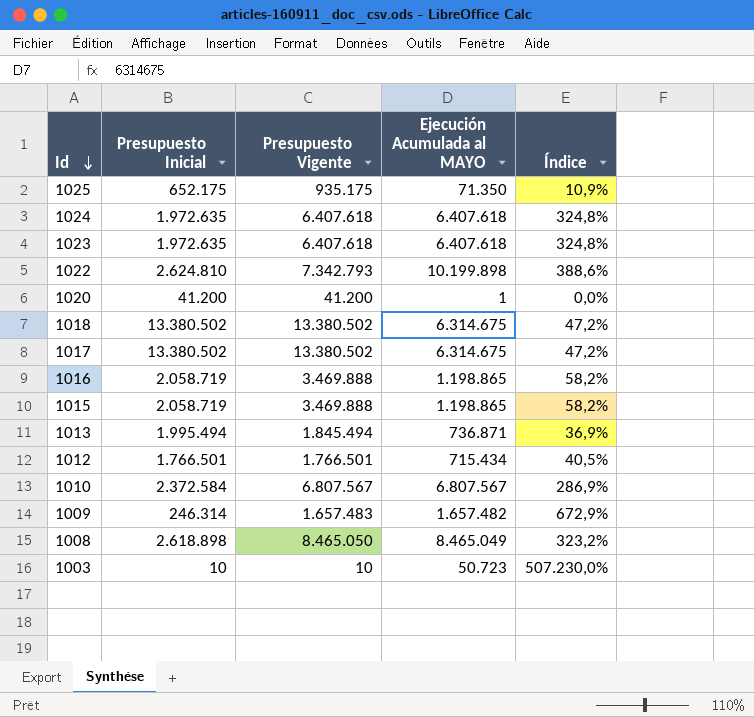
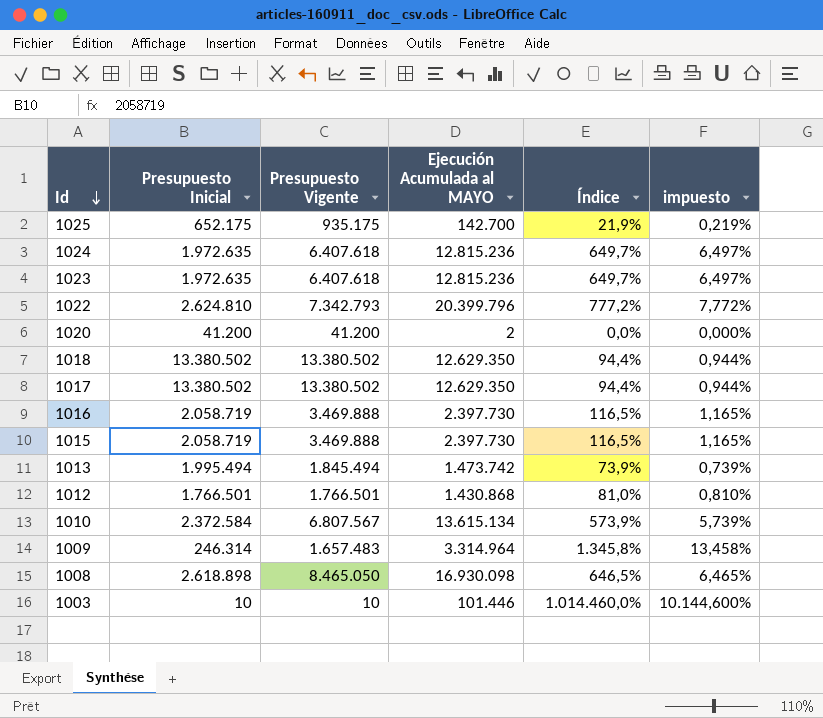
column impuesto | formula: none -> [Índice] * 0,01
1025 | Ejecución Acumulada al MAYO: 71.350 -> 142.700
1025 | Índice: 10,9% -> 21,9%
1024 | Ejecución Acumulada al MAYO: 6.407.618 -> 12.815.236
1024 | Índice: 324,8% -> 649,7%
1023 | Ejecución Acumulada al MAYO: 6.407.618 -> 12.815.236
1023 | Índice: 324,8% -> 649,7%
1022 | Ejecución Acumulada al MAYO: 10.199.898 -> 20.399.796
1022 | Índice: 388,6% -> 777,2%
1020 | Ejecución Acumulada al MAYO: 1 -> 2
1018 | Ejecución Acumulada al MAYO: 6.314.675 -> 12.629.350
1018 | Índice: 47,2% -> 94,4%
1017 | Ejecución Acumulada al MAYO: 6.314.675 -> 12.629.350
1017 | Índice: 47,2% -> 94,4%
1016 | Ejecución Acumulada al MAYO: 1.198.865 -> 2.397.730
1016 | Índice: 58,2% -> 116,5%
1015 | Ejecución Acumulada al MAYO: 1.198.865 -> 2.397.730
1015 | Índice: 58,2% -> 116,5%
1013 | Ejecución Acumulada al MAYO: 736.871 -> 1.473.742
1013 | Índice: 36,9% -> 73,9%
1012 | Ejecución Acumulada al MAYO: 715.434 -> 1.430.868
1012 | Índice: 40,5% -> 81,0%
1010 | Ejecución Acumulada al MAYO: 6.807.567 -> 13.615.134
1010 | Índice: 286,9% -> 573,9%
1009 | Ejecución Acumulada al MAYO: 1.657.482 -> 3.314.964
1009 | Índice: 672,9% -> 1.345,8%
1008 | Ejecución Acumulada al MAYO: 8.465.049 -> 16.930.098
1008 | Índice: 323,2% -> 646,5%
1003 | Ejecución Acumulada al MAYO: 50.723 -> 101.446
1003 | Índice: 507.230,0% -> 1.014.460,0%

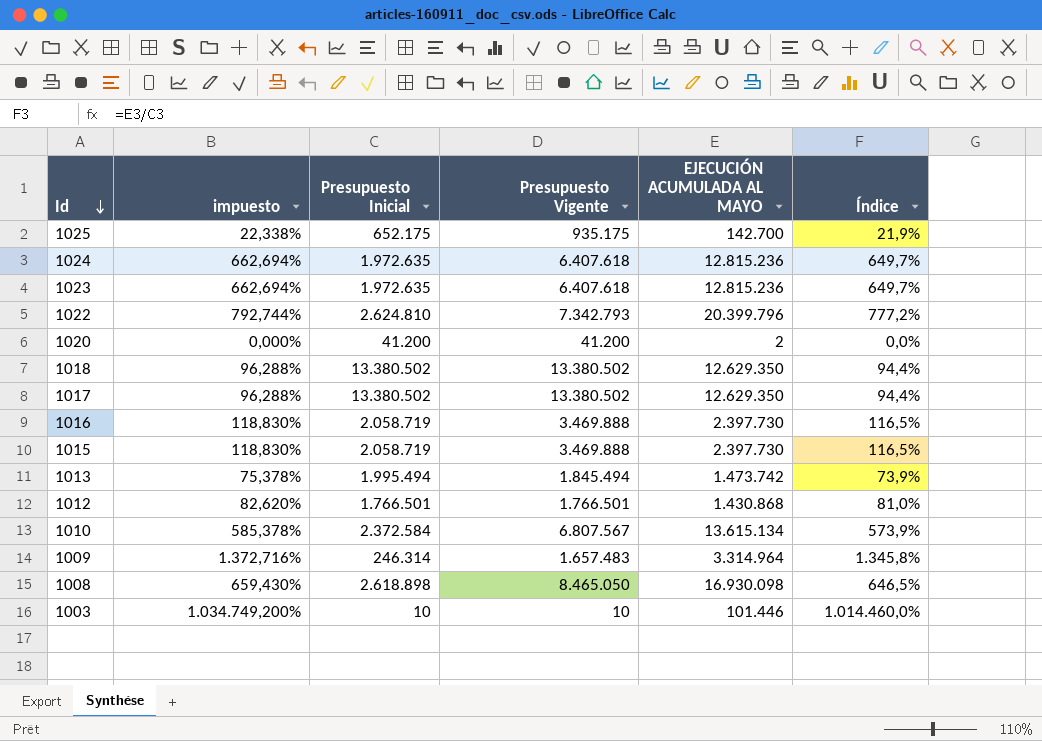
column impuesto | formula: [Índice] * 0,01 -> [Índice] * 1,02
column impuesto | position: 6 -> 2
column name: Ejecución Acumulada al MAYO -> EJECUCIÓN ACUMULADA AL MAYO

